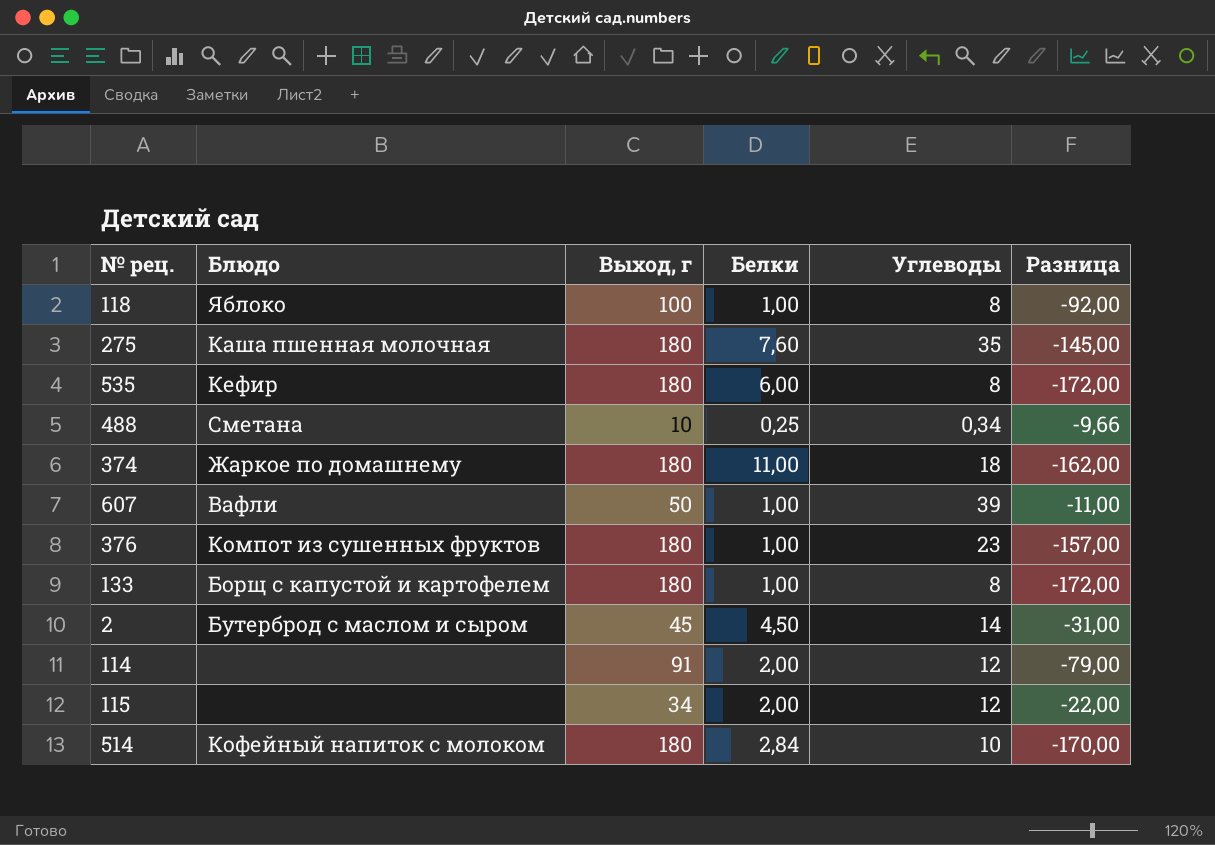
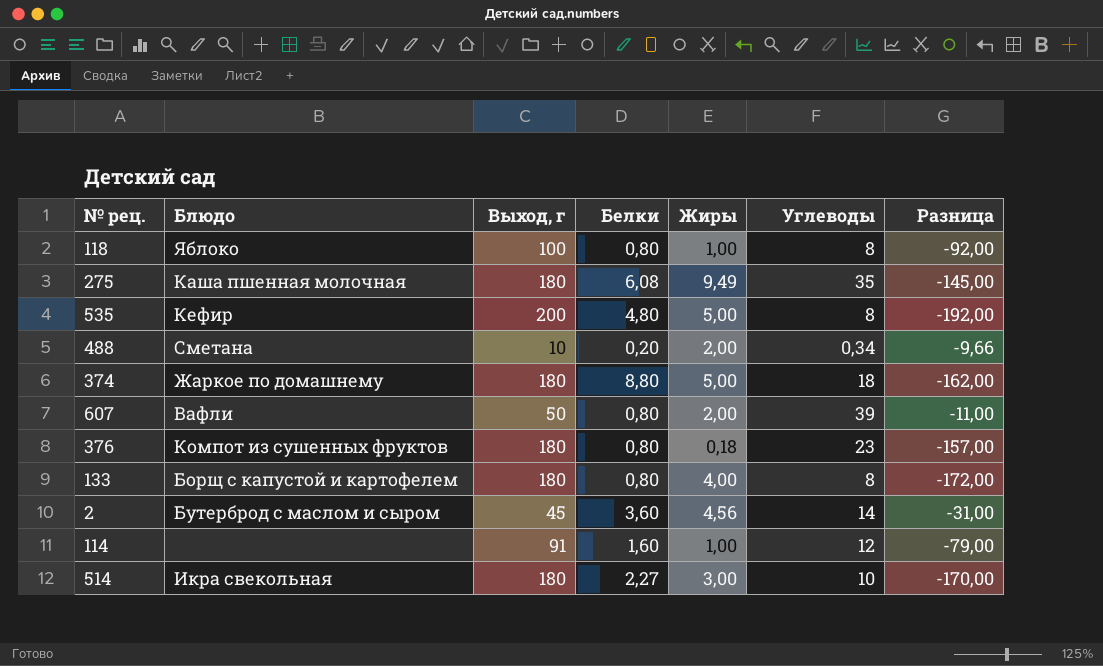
column Жиры | position: none -> 5
row 115: none | 34 | 2,00 | 12 | -22,00 -> none
118 | Белки: 1,00 -> 0,80
275 | Белки: 7,60 -> 6,08
535 | Выход, г: 180 -> 200
535 | Белки: 6,00 -> 4,80
535 | Разница: -172,00 -> -192,00
488 | Белки: 0,25 -> 0,20
374 | Белки: 11,00 -> 8,80
607 | Белки: 1,00 -> 0,80
376 | Белки: 1,00 -> 0,80
133 | Белки: 1,00 -> 0,80
2 | Белки: 4,50 -> 3,60
114 | Белки: 2,00 -> 1,60
514 | Блюдо: Кофейный напиток с молоком -> Икра свекольная
514 | Белки: 2,84 -> 2,27

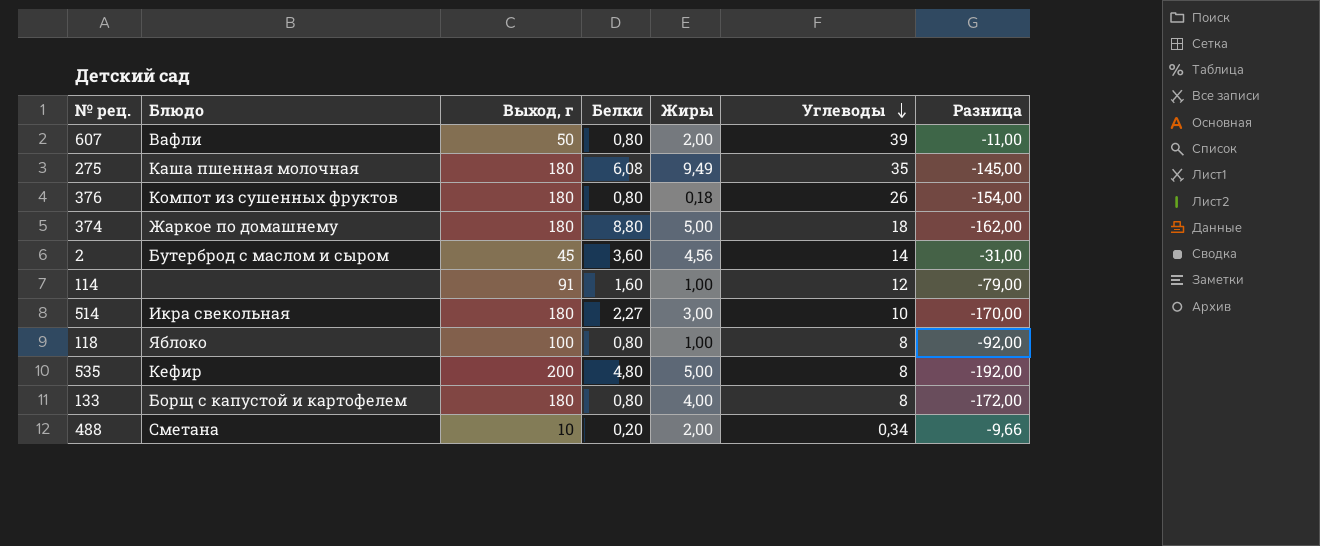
row order: none -> Углеводы descending
376 | Углеводы: 23 -> 26
376 | Разница: -157,00 -> -154,00

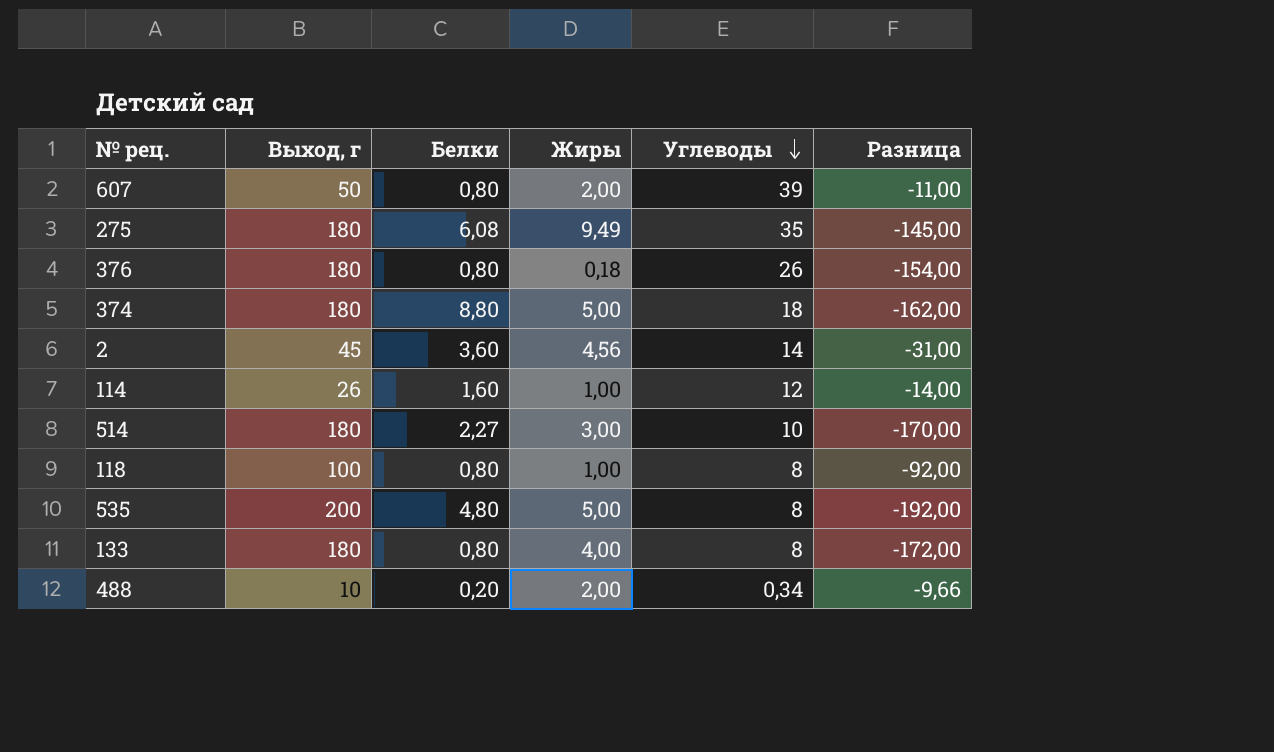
column Блюдо | position: 2 -> none
114 | Выход, г: 91 -> 26
114 | Разница: -79,00 -> -14,00

